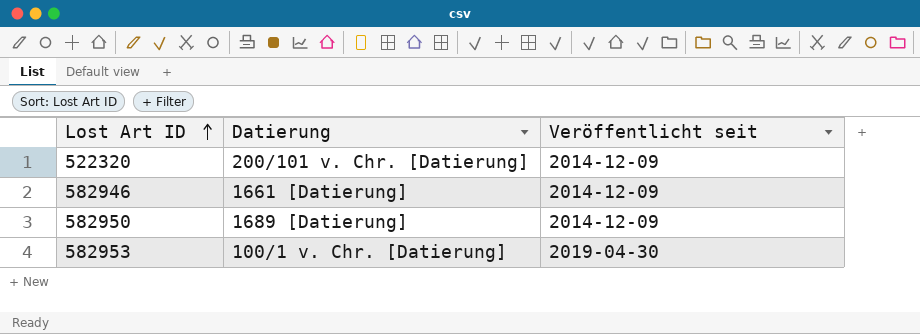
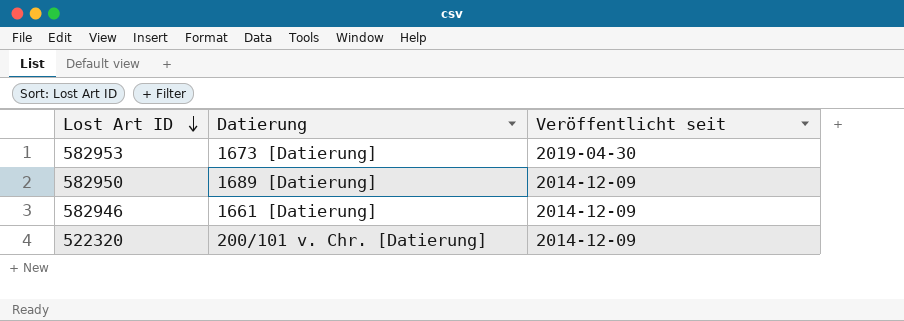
row order: Lost Art ID ascending -> Lost Art ID descending
582953 | Datierung: 100/1 v. Chr. [Datierung] -> 1673 [Datierung]

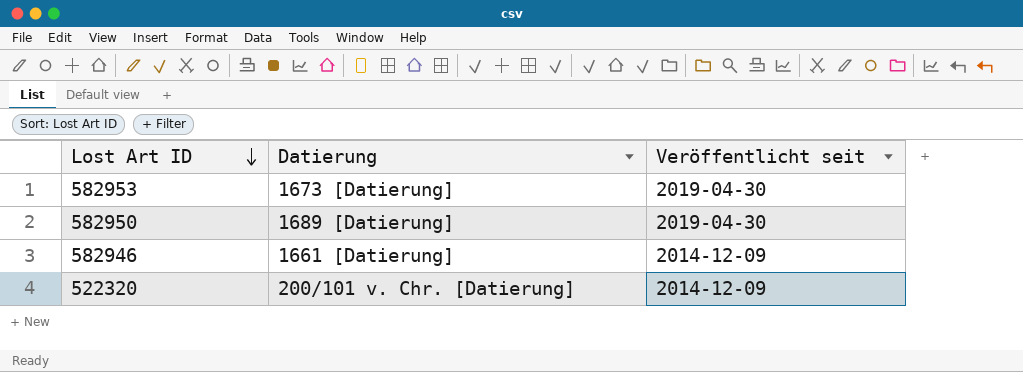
582950 | Veröffentlicht seit: 2014-12-09 -> 2019-04-30

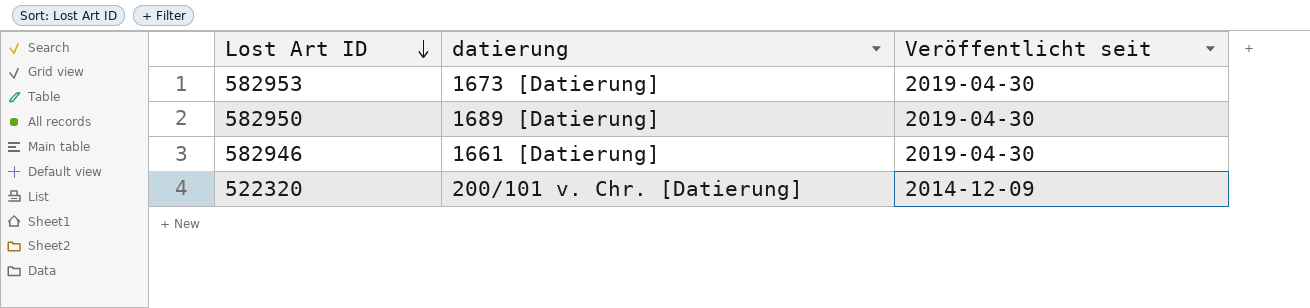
column name: Datierung -> datierung
582946 | Veröffentlicht seit: 2014-12-09 -> 2019-04-30

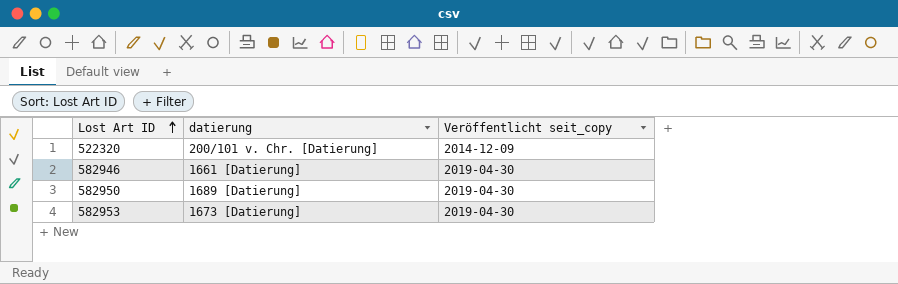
row order: Lost Art ID descending -> Lost Art ID ascending
column name: Veröffentlicht seit -> Veröffentlicht seit_copy

